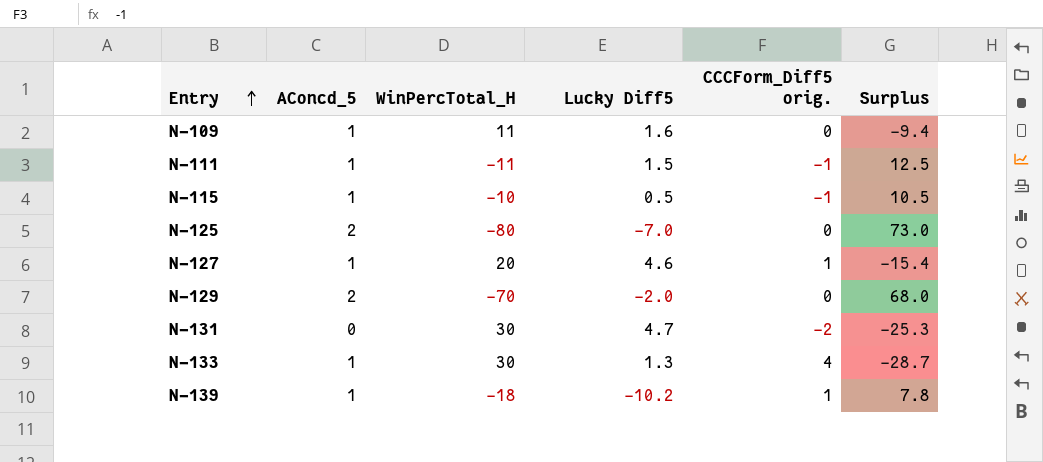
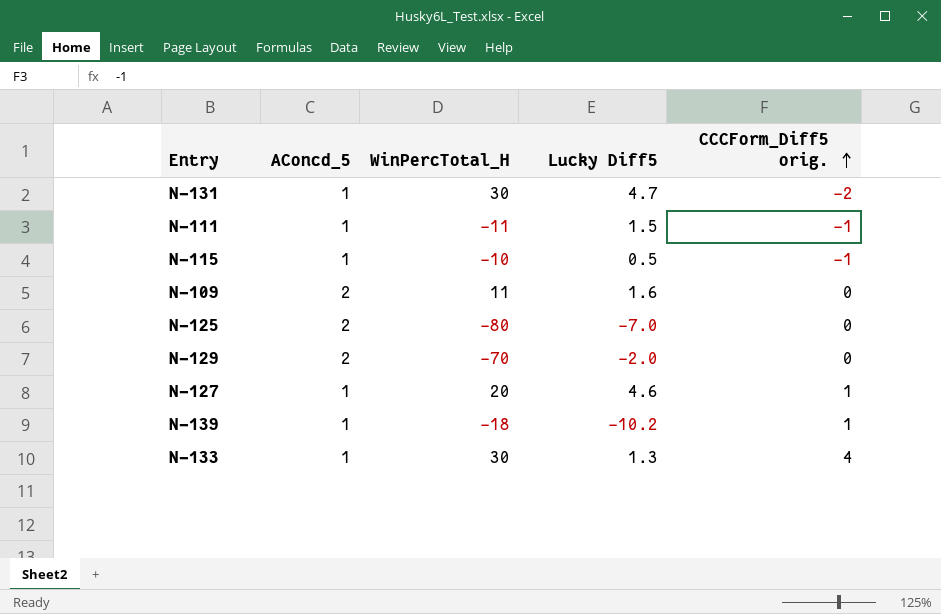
row order: Entry ascending -> CCCForm_Diff5 orig. ascending
column Surplus | formula: [Lucky Diff5] - [WinPercTotal_H] -> none
N-131 | AConcd_5: 0 -> 1
N-109 | AConcd_5: 1 -> 2

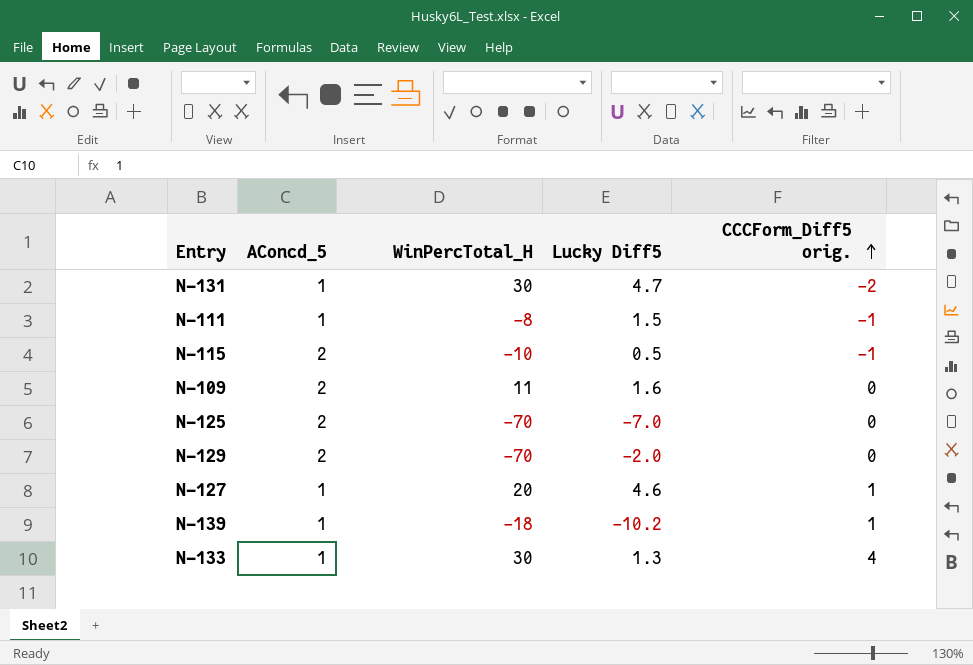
N-111 | WinPercTotal_H: -11 -> -8
N-115 | AConcd_5: 1 -> 2
N-125 | WinPercTotal_H: -80 -> -70

